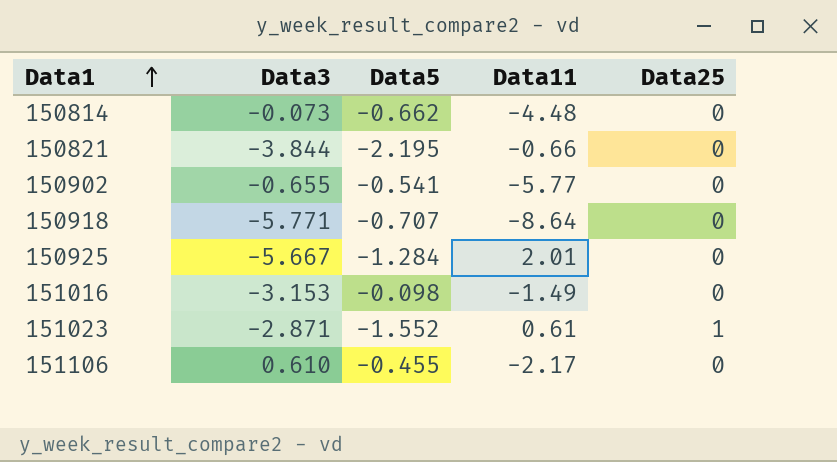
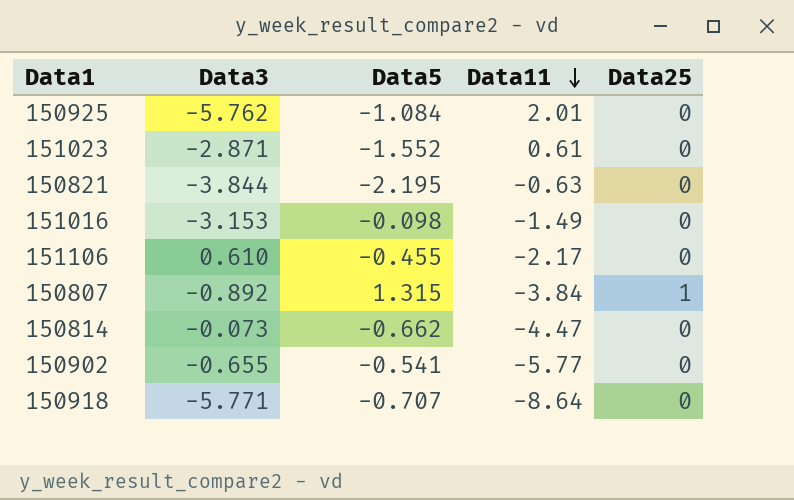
row order: Data1 ascending -> Data11 descending
150925 | Data3: -5.667 -> -5.762
150925 | Data5: -1.284 -> -1.084
151023 | Data25: 1 -> 0
150821 | Data11: -0.66 -> -0.63
row 150807: none -> -0.892 | 1.315 | -3.84 | 1
150814 | Data11: -4.48 -> -4.47

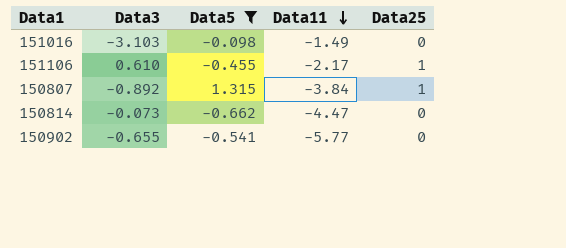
filter: none -> Data5 >= -0.662
151016 | Data3: -3.153 -> -3.103
151106 | Data25: 0 -> 1

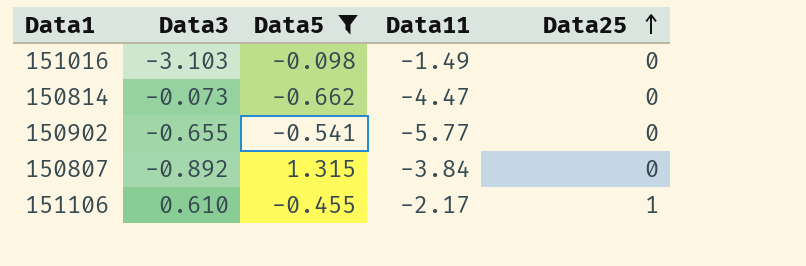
row order: Data11 descending -> Data25 ascending
150807 | Data25: 1 -> 0

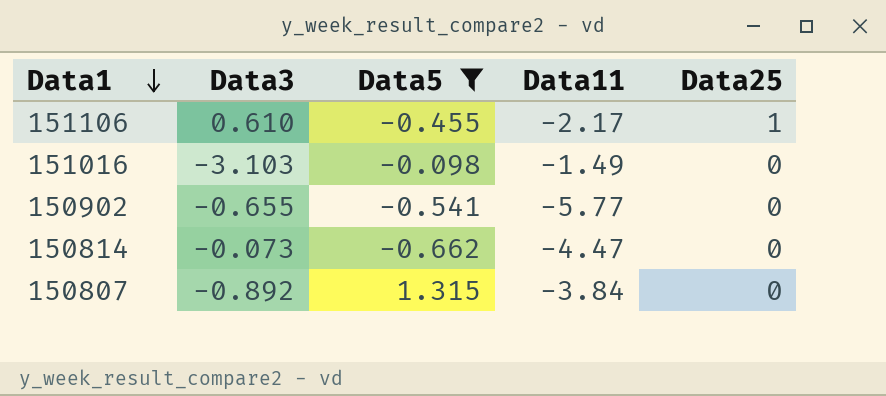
row order: Data25 ascending -> Data1 descending

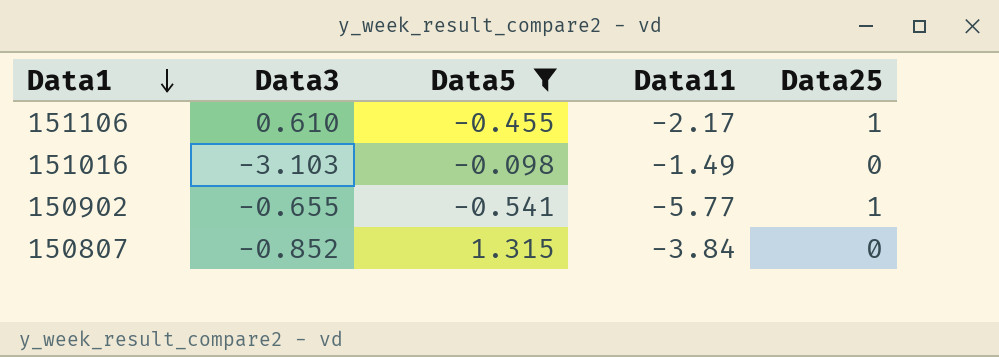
row 150814: -0.073 | -0.662 | -4.47 | 0 -> none
150902 | Data25: 0 -> 1
150807 | Data3: -0.892 -> -0.852

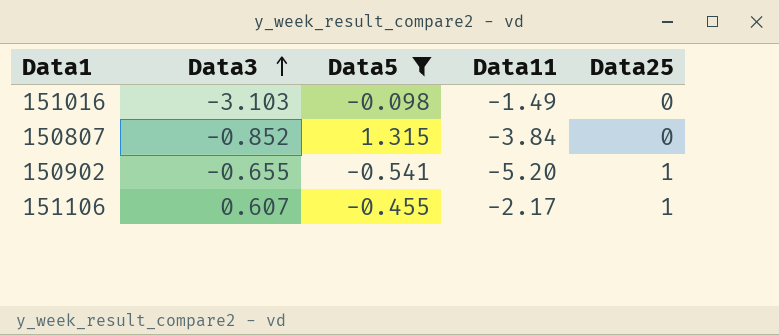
row order: Data1 descending -> Data3 ascending
150902 | Data11: -5.77 -> -5.20
151106 | Data3: 0.610 -> 0.607

